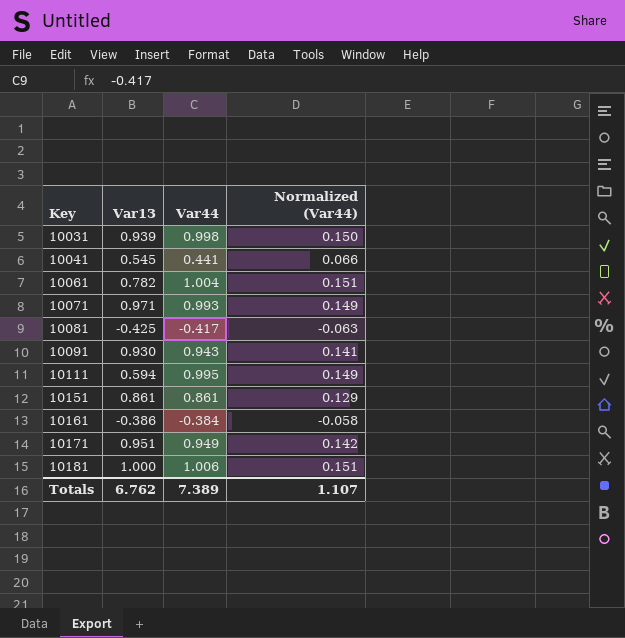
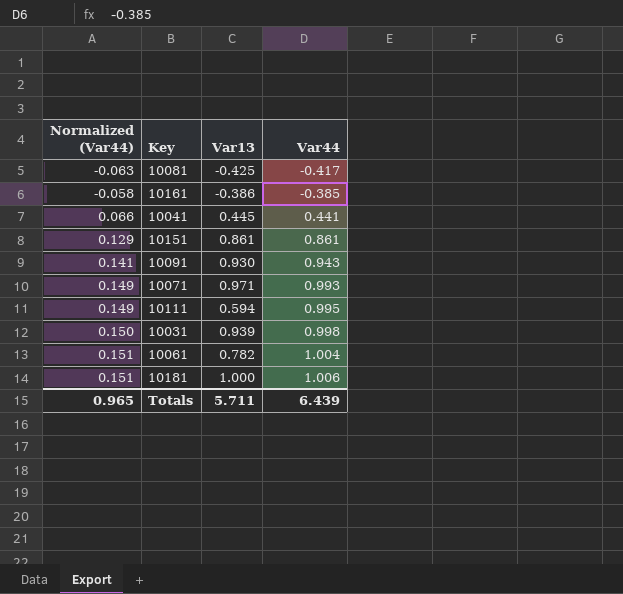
row order: Key ascending -> Normalized (Var44) ascending
column Normalized (Var44) | position: 4 -> 1
row 10171: 0.951 | 0.949 | 0.142 -> none
10161 | Var44: -0.384 -> -0.385
10041 | Var13: 0.545 -> 0.445
Totals | Normalized (Var44): 1.107 -> 0.965
Totals | Var13: 6.762 -> 5.711
Totals | Var44: 7.389 -> 6.439

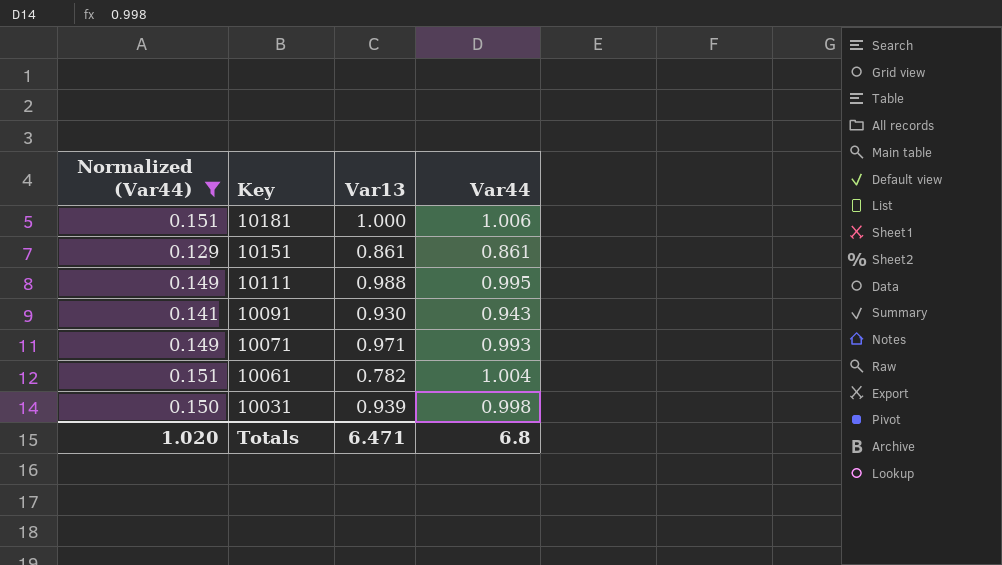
filter: none -> Normalized (Var44) >= 0.129
row order: Normalized (Var44) ascending -> Key descending
10111 | Var13: 0.594 -> 0.988
Totals | Normalized (Var44): 0.965 -> 1.020
Totals | Var13: 5.711 -> 6.471
Totals | Var44: 6.439 -> 6.8

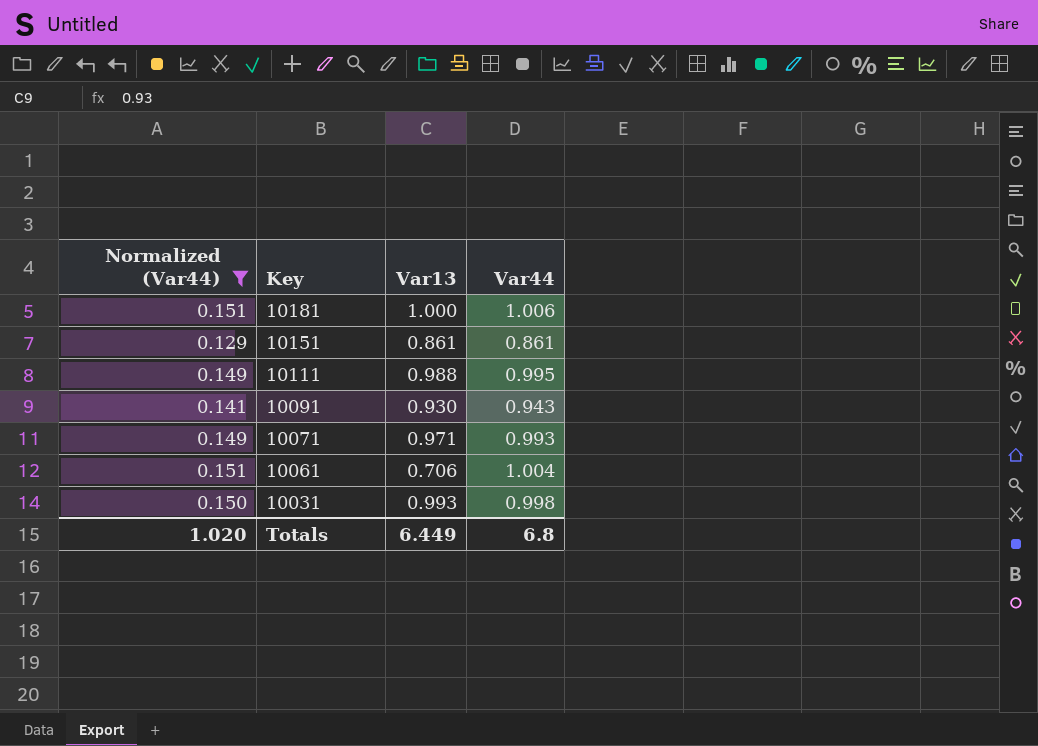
10061 | Var13: 0.782 -> 0.706
10031 | Var13: 0.939 -> 0.993
Totals | Var13: 6.471 -> 6.449

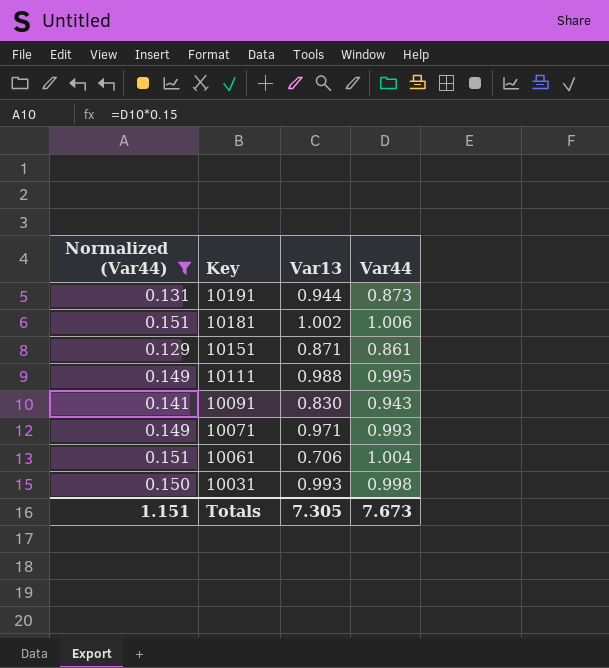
row 10191: none -> 0.131 | 0.944 | 0.873
10181 | Var13: 1.000 -> 1.002
10151 | Var13: 0.861 -> 0.871
10091 | Var13: 0.930 -> 0.830
Totals | Normalized (Var44): 1.020 -> 1.151
Totals | Var13: 6.449 -> 7.305
Totals | Var44: 6.8 -> 7.673

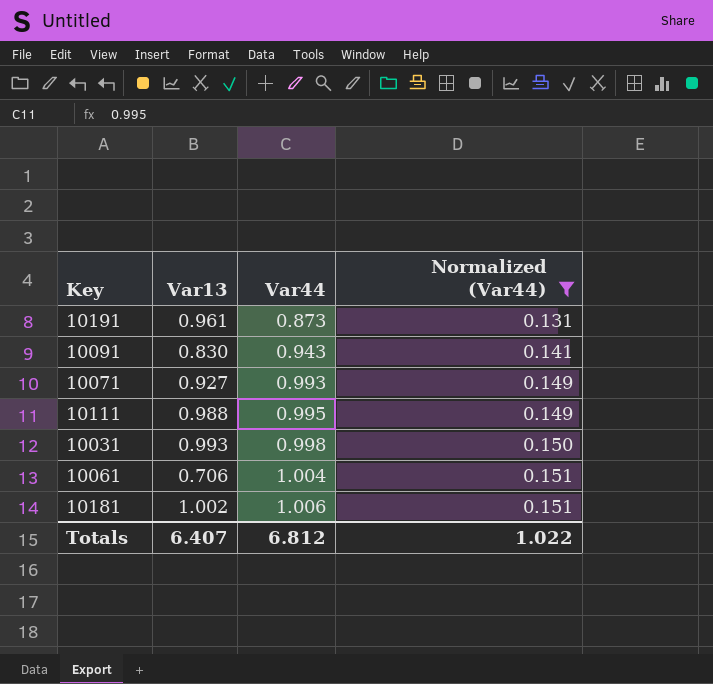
row order: Key descending -> Var44 ascending
column Normalized (Var44) | position: 1 -> 4
row 10151: 0.129 | 0.871 | 0.861 -> none
10191 | Var13: 0.944 -> 0.961
10071 | Var13: 0.971 -> 0.927
Totals | Var13: 7.305 -> 6.407
Totals | Var44: 7.673 -> 6.812
Totals | Normalized (Var44): 1.151 -> 1.022

